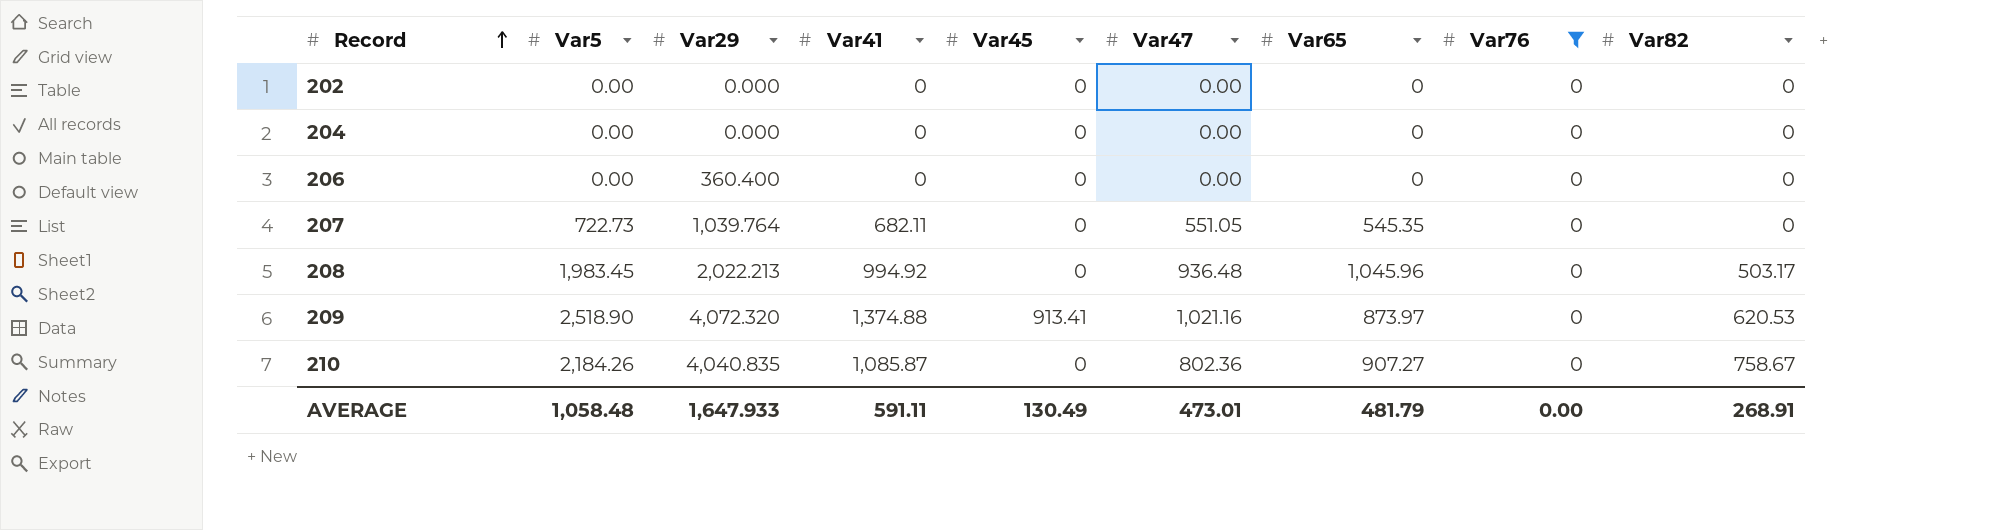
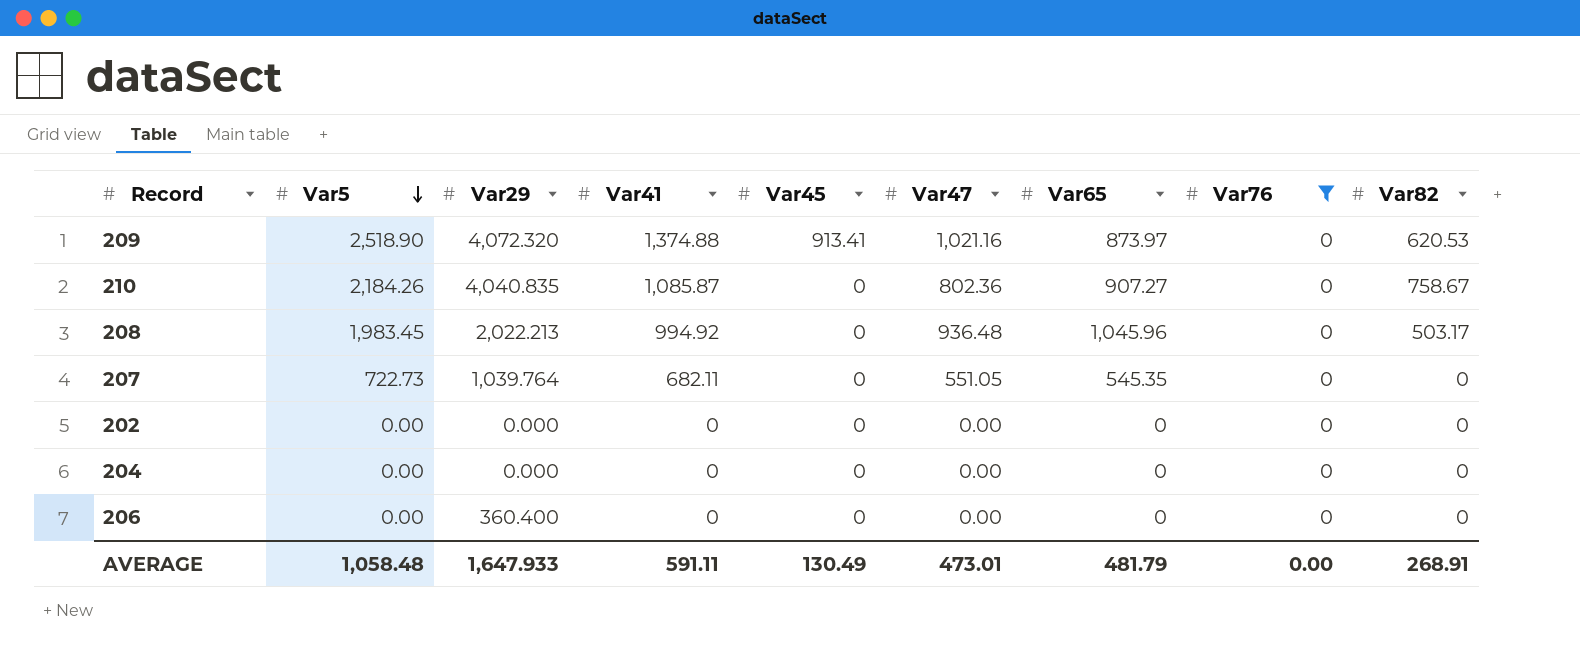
row order: Record ascending -> Var5 descending

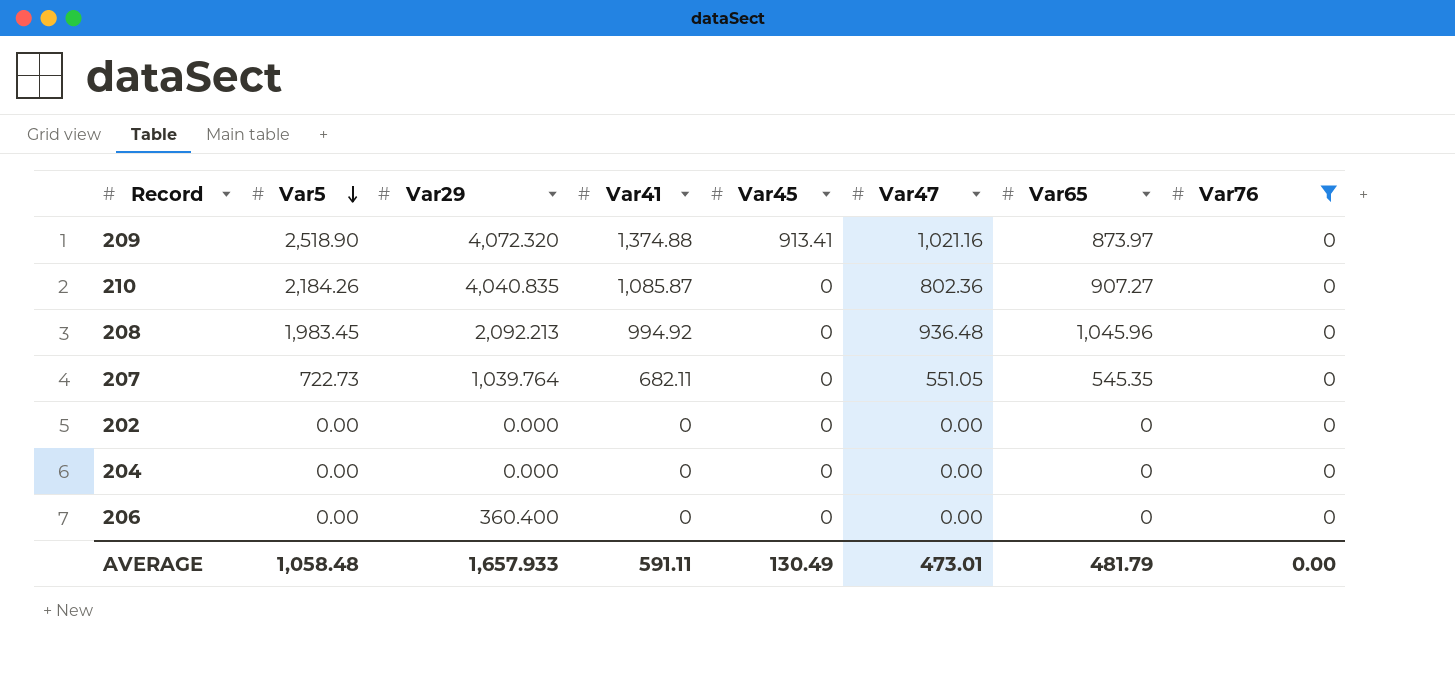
column Var82 | position: 9 -> none
208 | Var29: 2,022.213 -> 2,092.213
AVERAGE | Var29: 1,647.933 -> 1,657.933

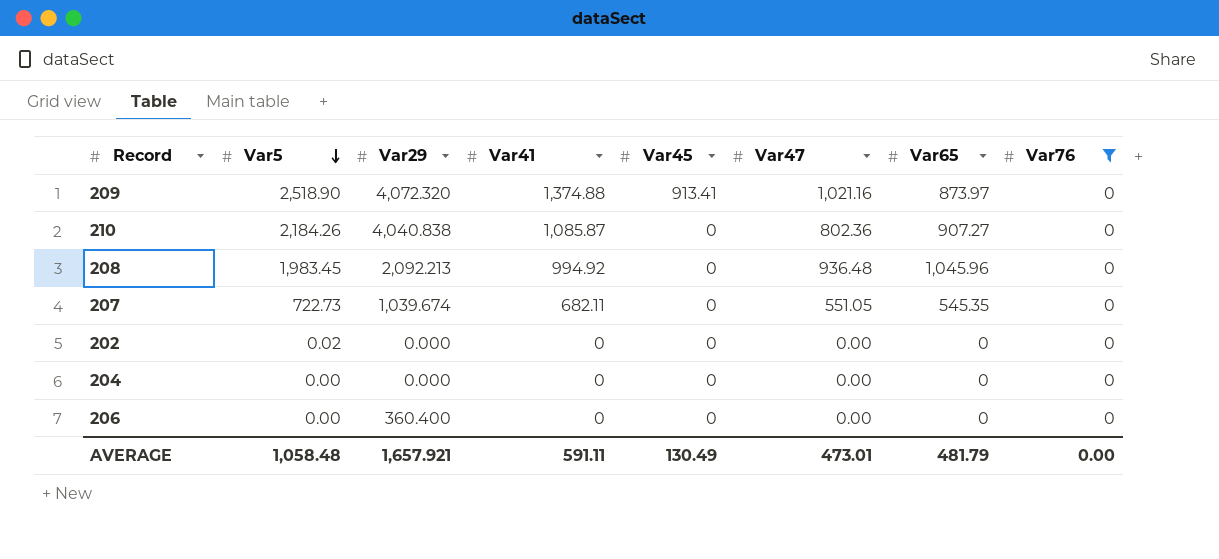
210 | Var29: 4,040.835 -> 4,040.838
207 | Var29: 1,039.764 -> 1,039.674
202 | Var5: 0.00 -> 0.02
AVERAGE | Var29: 1,657.933 -> 1,657.921

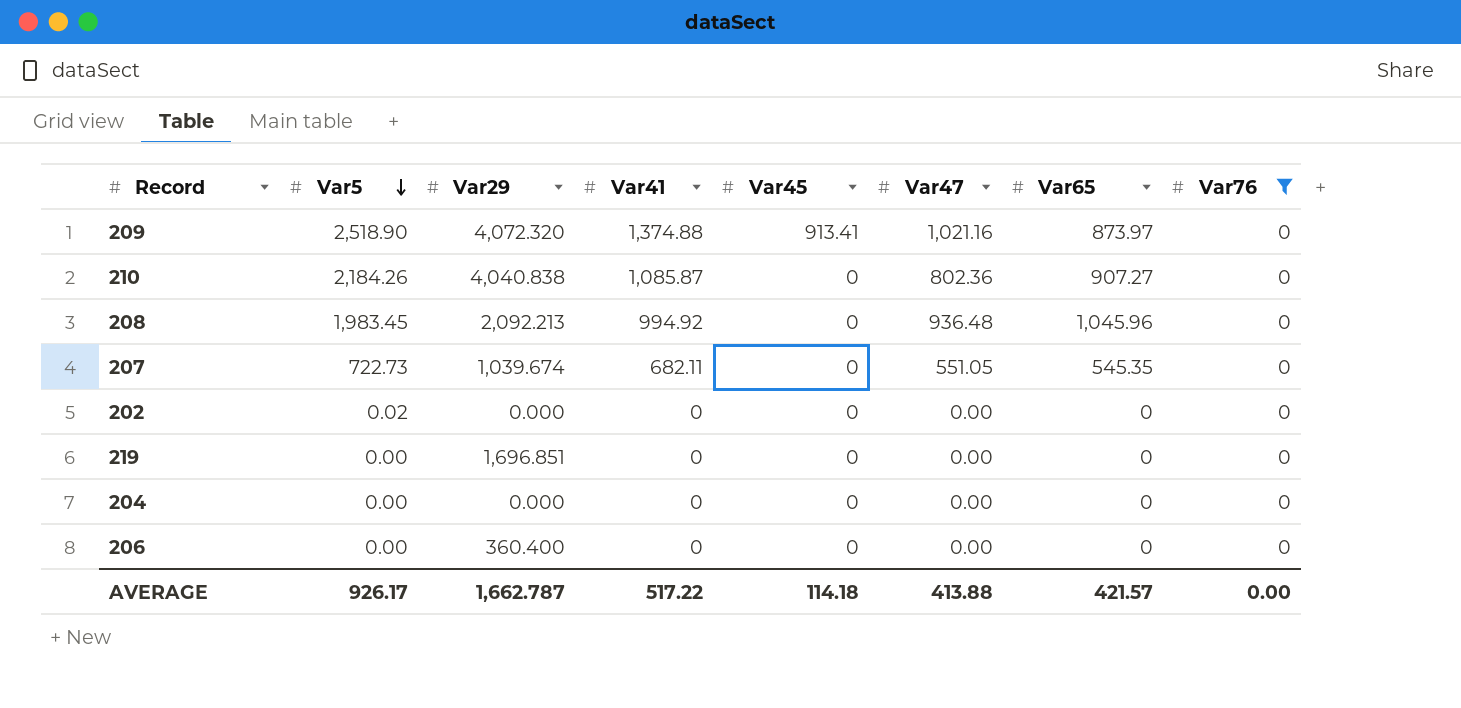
row 219: none -> 0.00 | 1,696.851 | 0 | 0 | 0.00 | 0 | 0
AVERAGE | Var5: 1,058.48 -> 926.17
AVERAGE | Var29: 1,657.921 -> 1,662.787
AVERAGE | Var41: 591.11 -> 517.22
AVERAGE | Var45: 130.49 -> 114.18
AVERAGE | Var47: 473.01 -> 413.88
AVERAGE | Var65: 481.79 -> 421.57

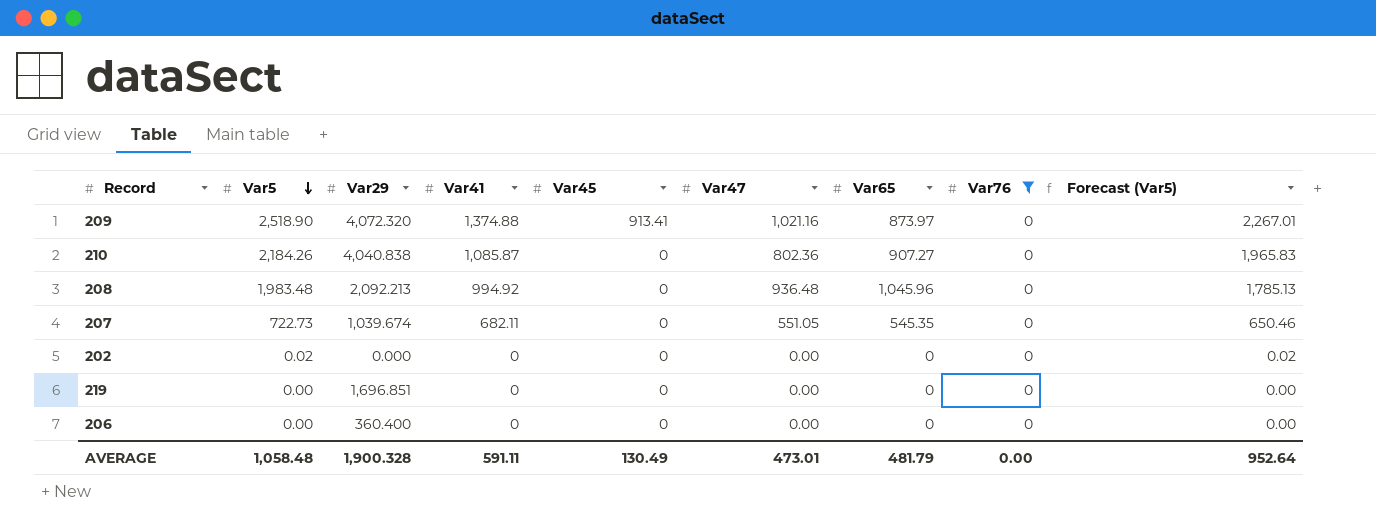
column Forecast (Var5) | formula: none -> [Var5] * 0.9
row 204: 0.00 | 0.000 | 0 | 0 | 0.00 | 0 | 0 -> none
208 | Var5: 1,983.45 -> 1,983.48
AVERAGE | Var5: 926.17 -> 1,058.48
AVERAGE | Var29: 1,662.787 -> 1,900.328
AVERAGE | Var41: 517.22 -> 591.11
AVERAGE | Var45: 114.18 -> 130.49
AVERAGE | Var47: 413.88 -> 473.01
AVERAGE | Var65: 421.57 -> 481.79

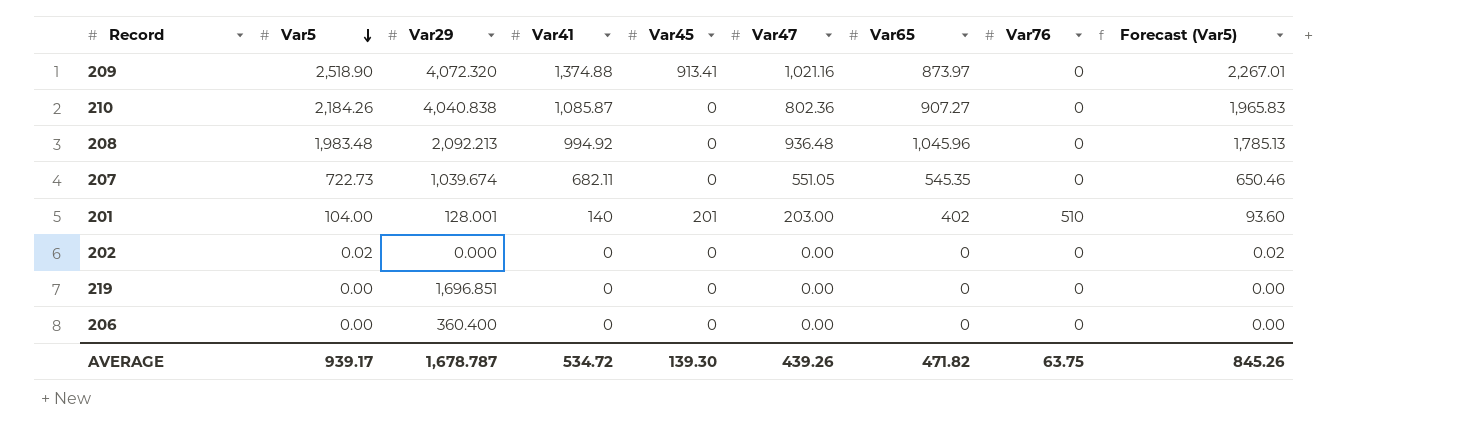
filter: Var76 = 0 -> none
AVERAGE | Var5: 1,058.48 -> 939.17
AVERAGE | Var29: 1,900.328 -> 1,678.787
AVERAGE | Var41: 591.11 -> 534.72
AVERAGE | Var45: 130.49 -> 139.30
AVERAGE | Var47: 473.01 -> 439.26
AVERAGE | Var65: 481.79 -> 471.82
AVERAGE | Var76: 0.00 -> 63.75
AVERAGE | Forecast (Var5): 952.64 -> 845.26

